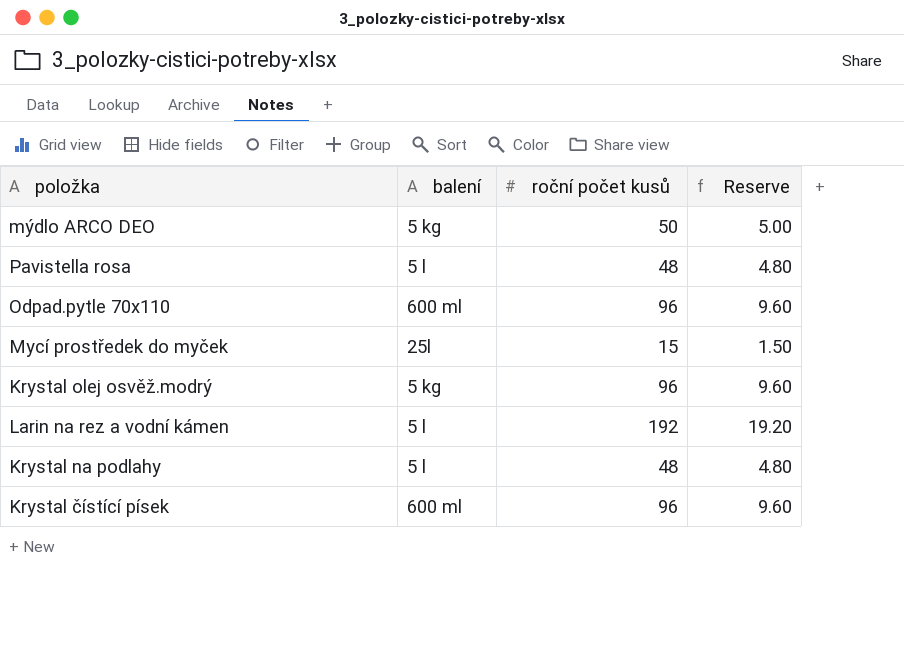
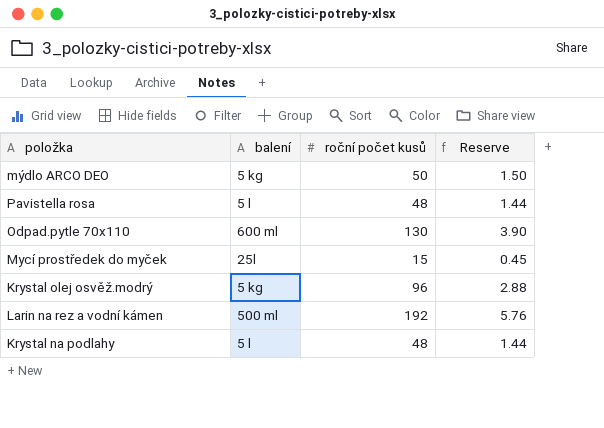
column Reserve | formula: [roční počet kusů] * 0.1 -> [roční počet kusů] * 0.03
row Krystal čístící písek: 600 ml | 96 | 9.60 -> none
Odpad.pytle 70x110 | roční počet kusů: 96 -> 130
Larin na rez a vodní kámen | balení: 5 l -> 500 ml

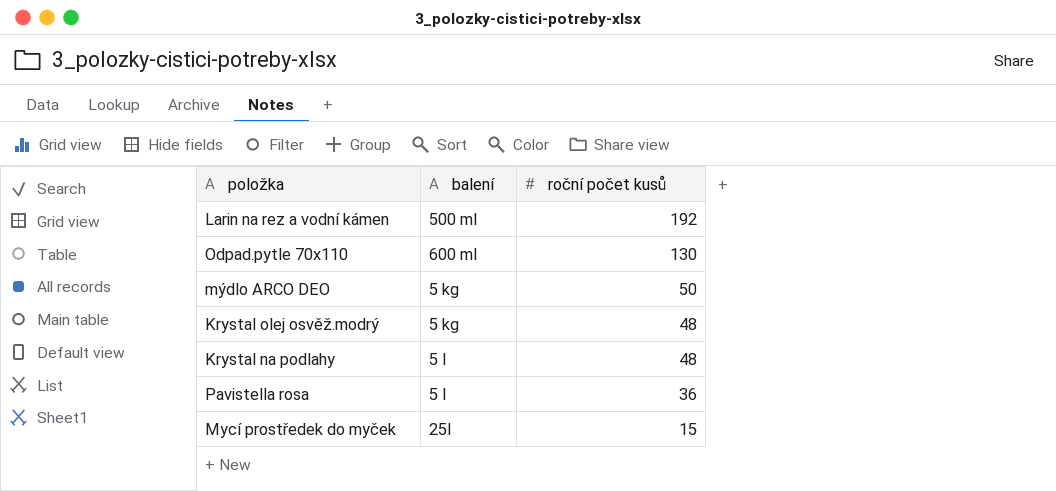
row order: none -> roční počet kusů descending
column Reserve | formula: [roční počet kusů] * 0.03 -> none
Krystal olej osvěž.modrý | roční počet kusů: 96 -> 48
Pavistella rosa | roční počet kusů: 48 -> 36

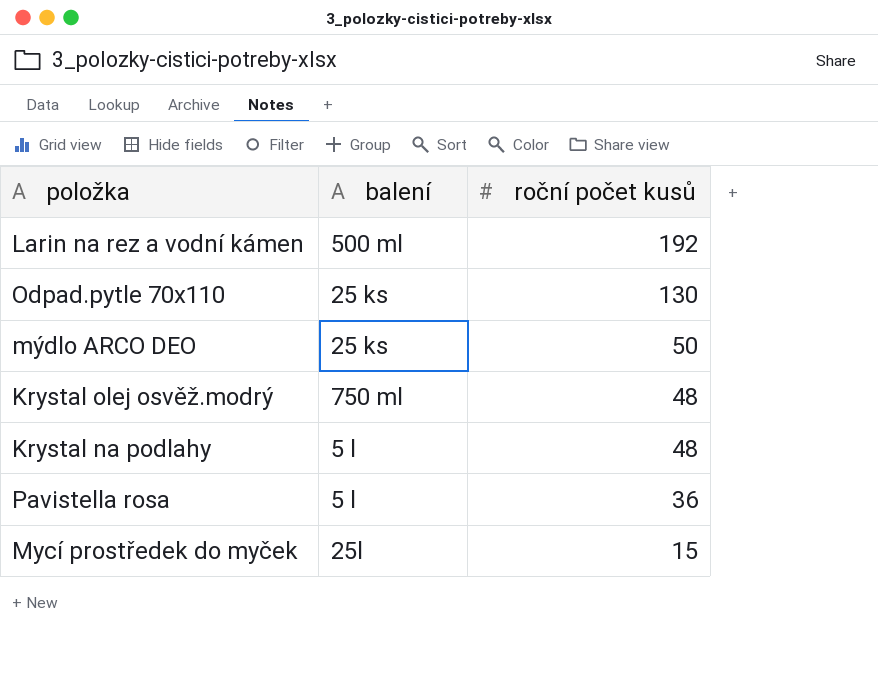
Odpad.pytle 70x110 | balení: 600 ml -> 25 ks
mýdlo ARCO DEO | balení: 5 kg -> 25 ks
Krystal olej osvěž.modrý | balení: 5 kg -> 750 ml

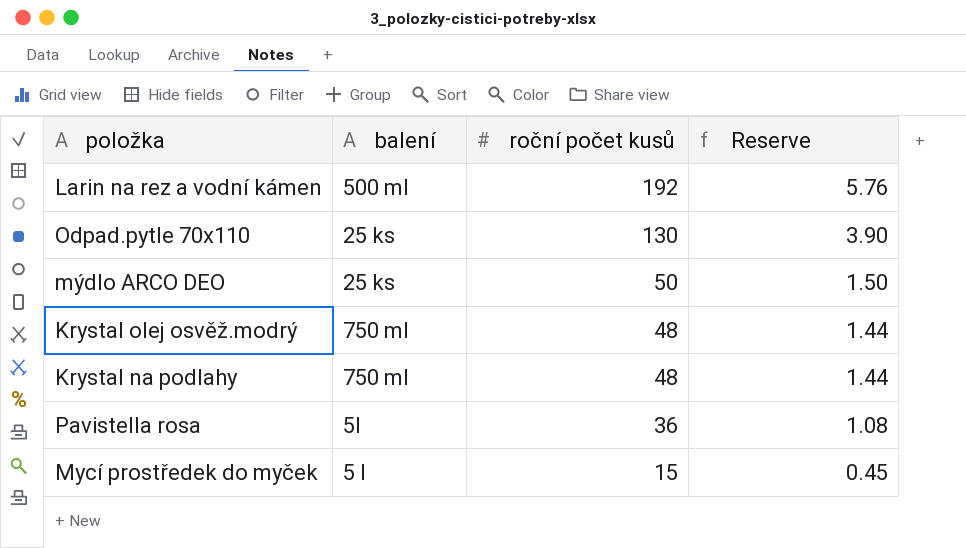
column Reserve | formula: none -> [roční počet kusů] * 0.03
Krystal na podlahy | balení: 5 l -> 750 ml
Pavistella rosa | balení: 5 l -> 5l
Mycí prostředek do myček | balení: 25l -> 5 l

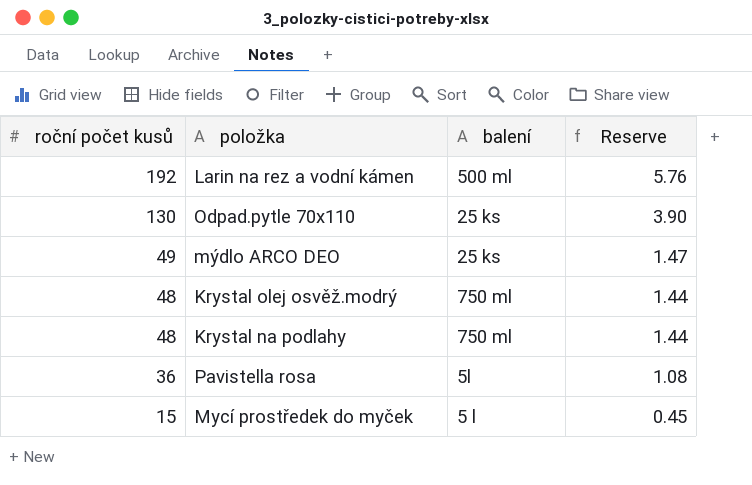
column roční počet kusů | position: 3 -> 1
mýdlo ARCO DEO | roční počet kusů: 50 -> 49
mýdlo ARCO DEO | Reserve: 1.50 -> 1.47

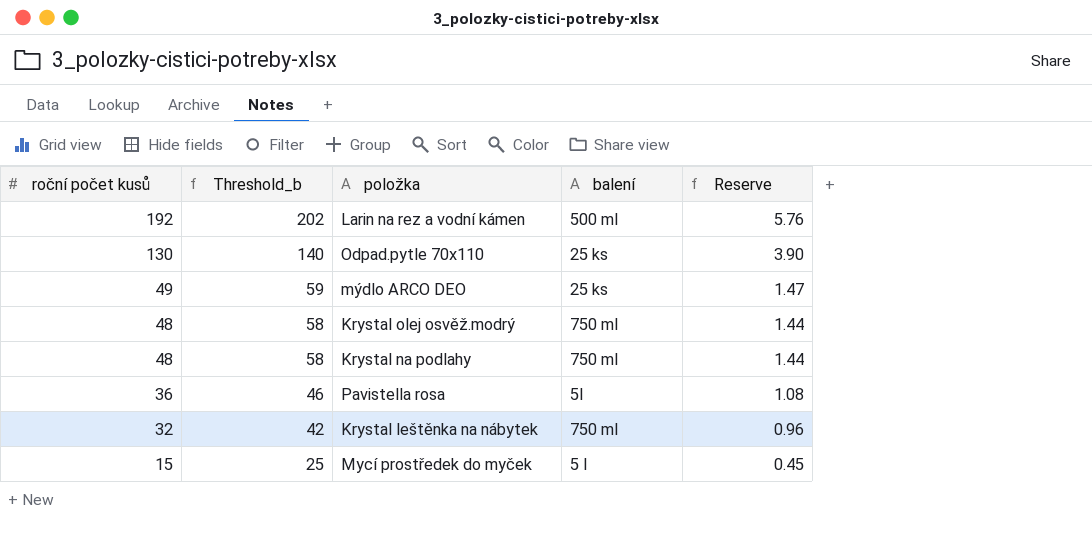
column Threshold_b | formula: none -> [roční počet kusů] + 10
row Krystal leštěnka na nábytek: none -> 32 | 42 | 750 ml | 0.96

